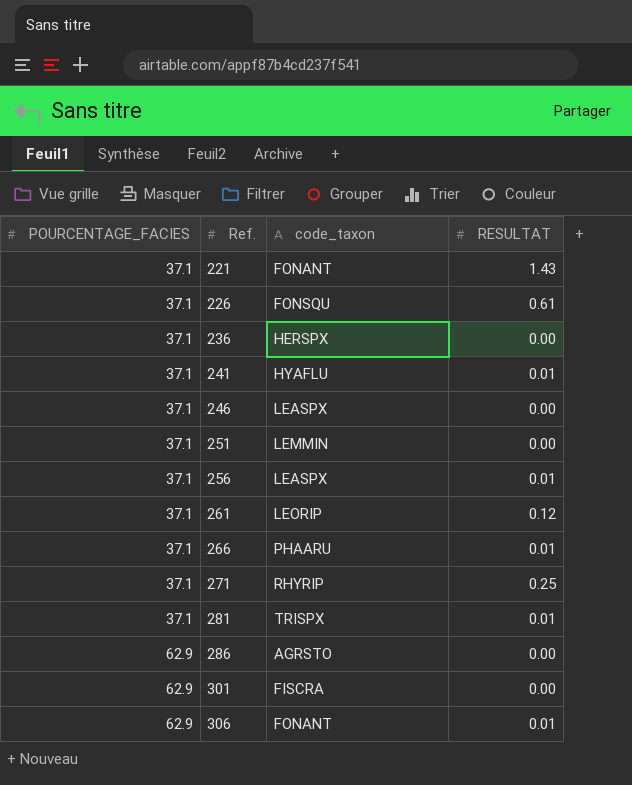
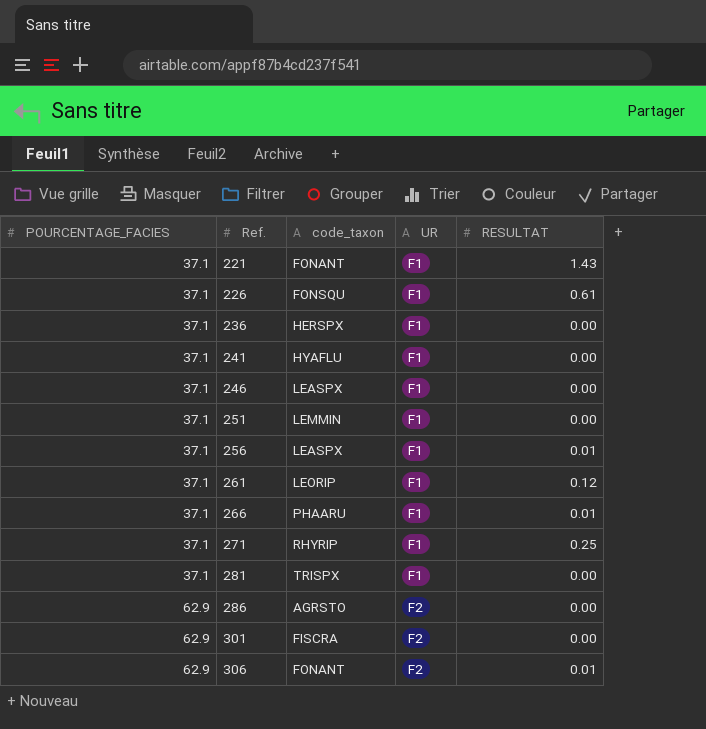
column UR | position: none -> 4
241 | RESULTAT: 0.01 -> 0.00
281 | RESULTAT: 0.01 -> 0.00

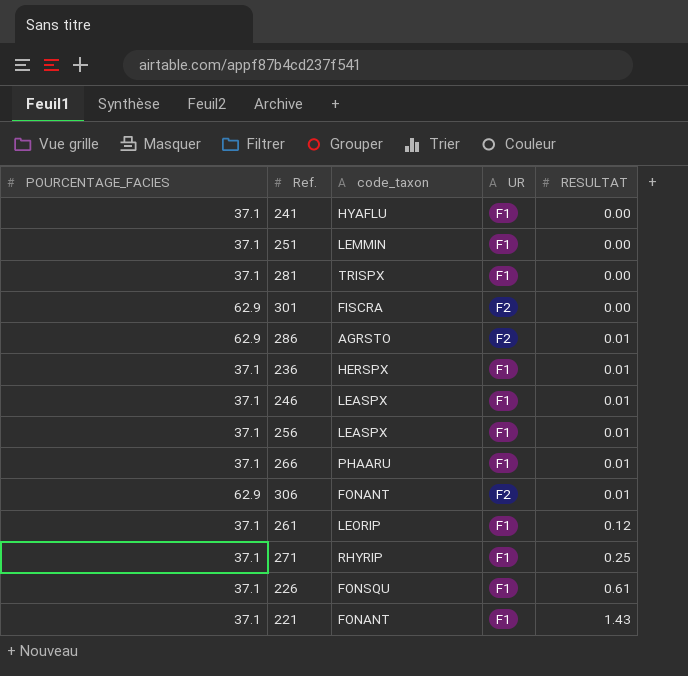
row order: POURCENTAGE_FACIES ascending -> RESULTAT ascending
286 | RESULTAT: 0.00 -> 0.01
236 | RESULTAT: 0.00 -> 0.01
246 | RESULTAT: 0.00 -> 0.01

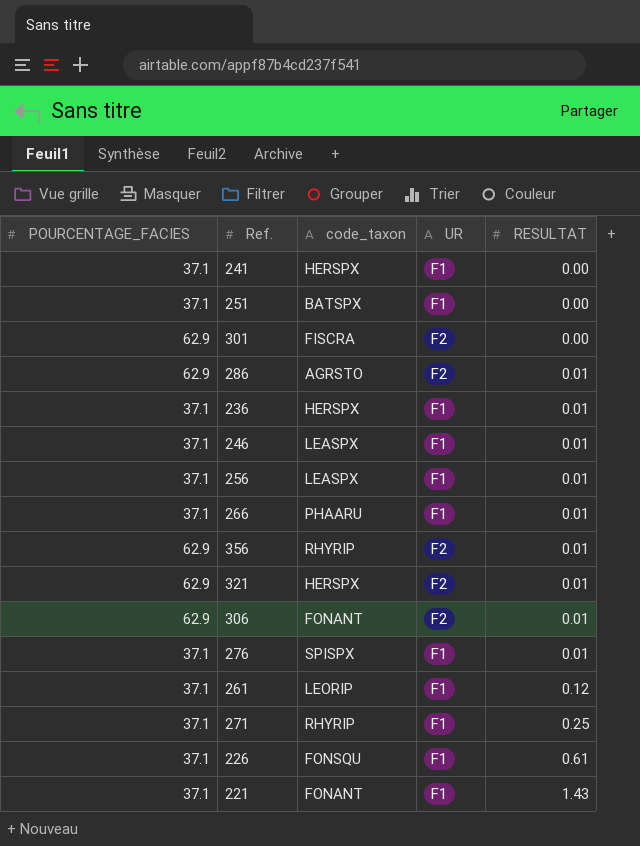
row 281: 37.1 | TRISPX | F1 | 0.00 -> none
241 | code_taxon: HYAFLU -> HERSPX
251 | code_taxon: LEMMIN -> BATSPX
row 356: none -> 62.9 | RHYRIP | F2 | 0.01
row 321: none -> 62.9 | HERSPX | F2 | 0.01
row 276: none -> 37.1 | SPISPX | F1 | 0.01

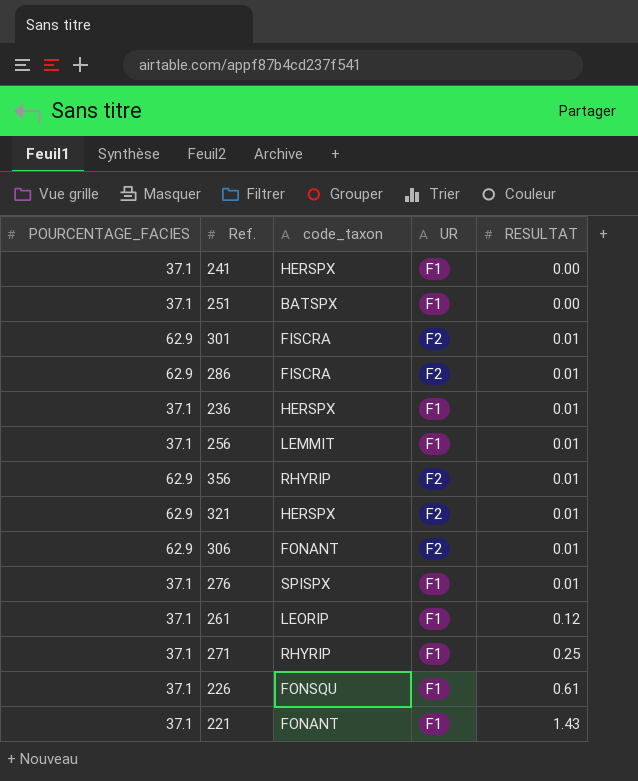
row 246: 37.1 | LEASPX | F1 | 0.01 -> none
row 266: 37.1 | PHAARU | F1 | 0.01 -> none
301 | RESULTAT: 0.00 -> 0.01
286 | code_taxon: AGRSTO -> FISCRA
256 | code_taxon: LEASPX -> LEMMIT

